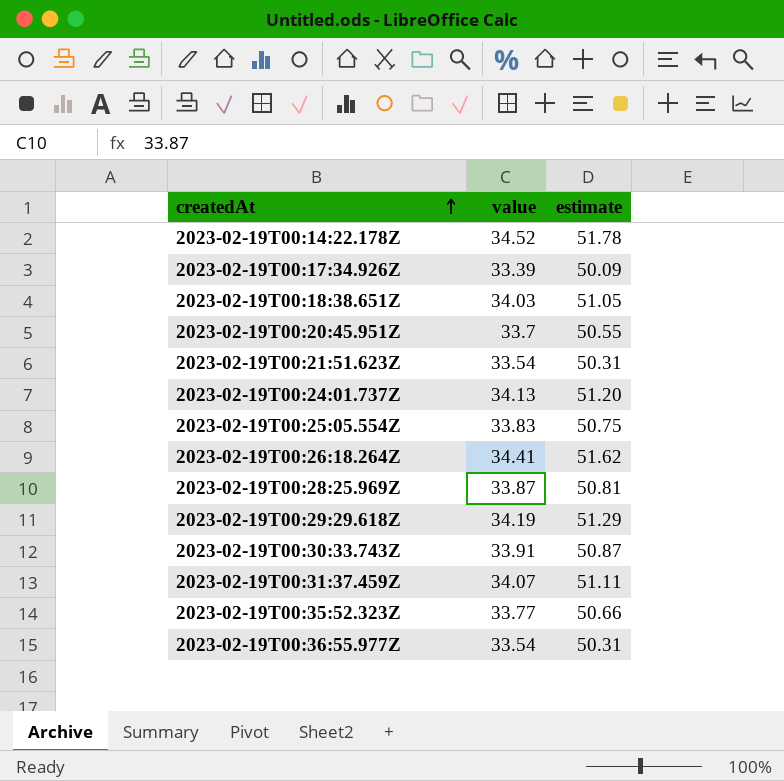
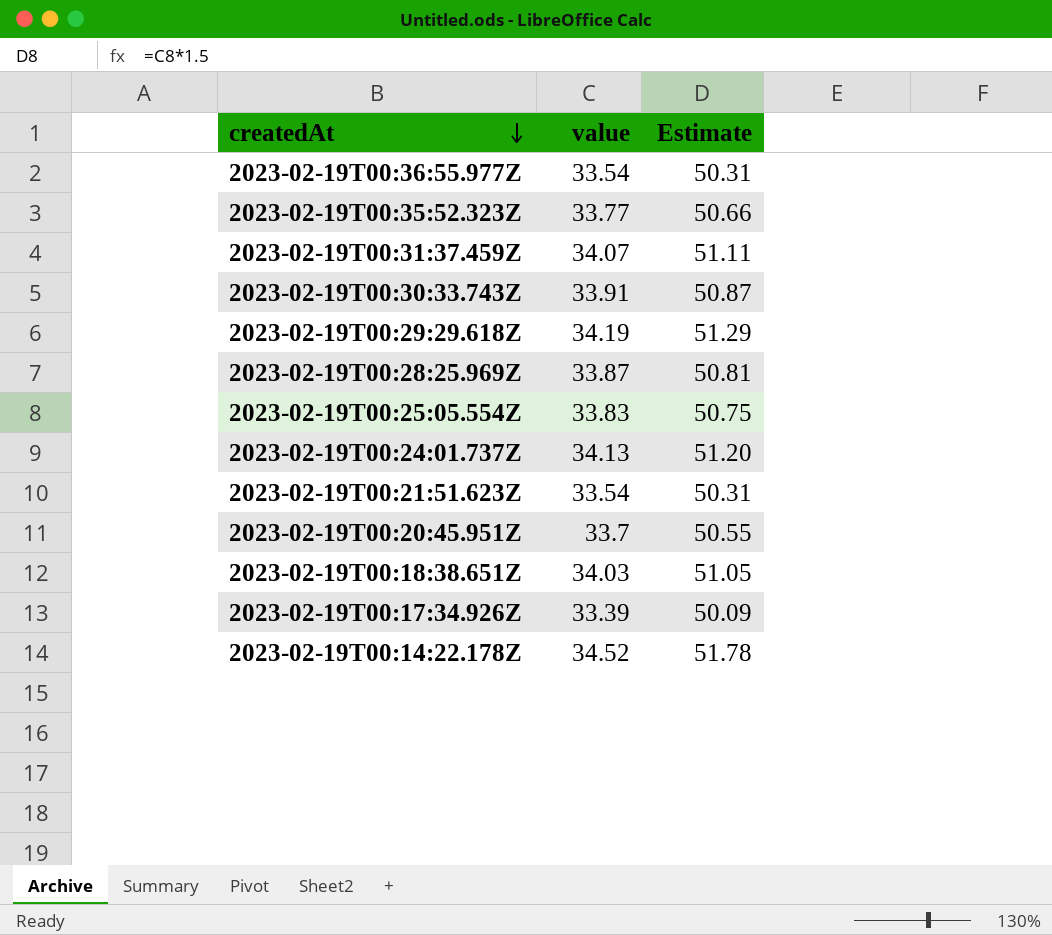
row order: createdAt ascending -> createdAt descending
column name: estimate -> Estimate
row 2023-02-19T00:26:18.264Z: 34.41 | 51.62 -> none

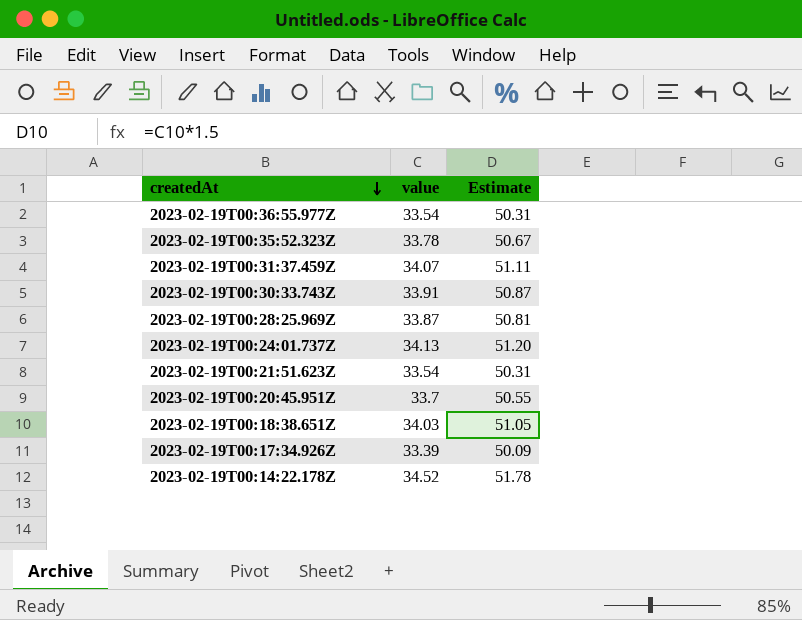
row 2023-02-19T00:29:29.618Z: 34.19 | 51.29 -> none
row 2023-02-19T00:25:05.554Z: 33.83 | 50.75 -> none
2023-02-19T00:35:52.323Z | value: 33.77 -> 33.78
2023-02-19T00:35:52.323Z | Estimate: 50.66 -> 50.67

